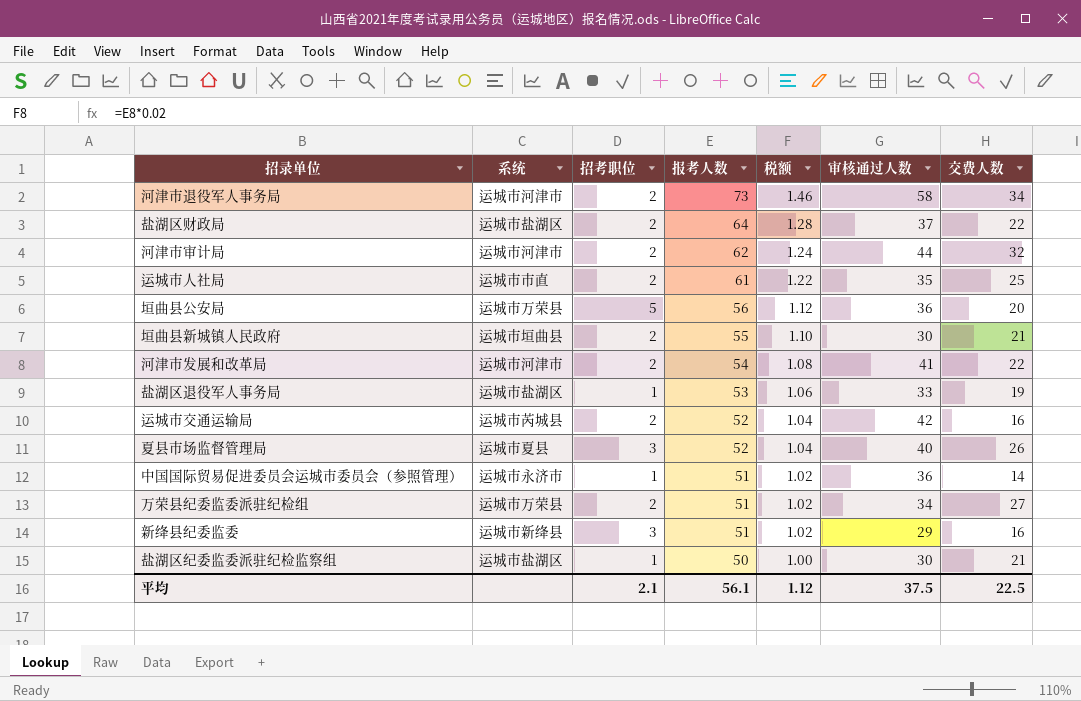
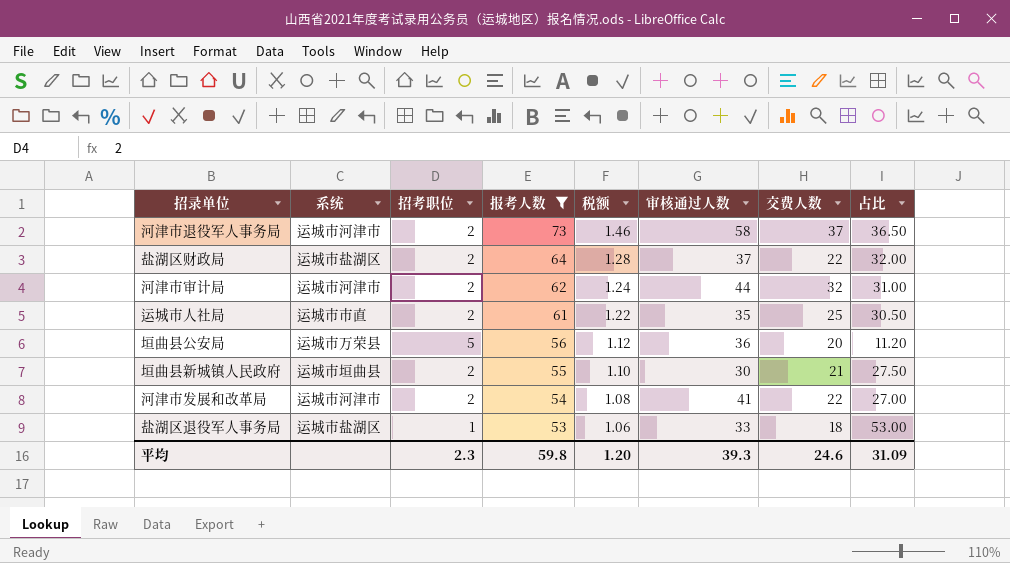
filter: none -> 报考人数 >= 53
column 占比 | formula: none -> [报考人数] / [招考职位]
河津市退役军人事务局 | 交费人数: 34 -> 37
盐湖区退役军人事务局 | 交费人数: 19 -> 18
平均 | 招考职位: 2.1 -> 2.3
平均 | 报考人数: 56.1 -> 59.8
平均 | 税额: 1.12 -> 1.20
平均 | 审核通过人数: 37.5 -> 39.3
平均 | 交费人数: 22.5 -> 24.6

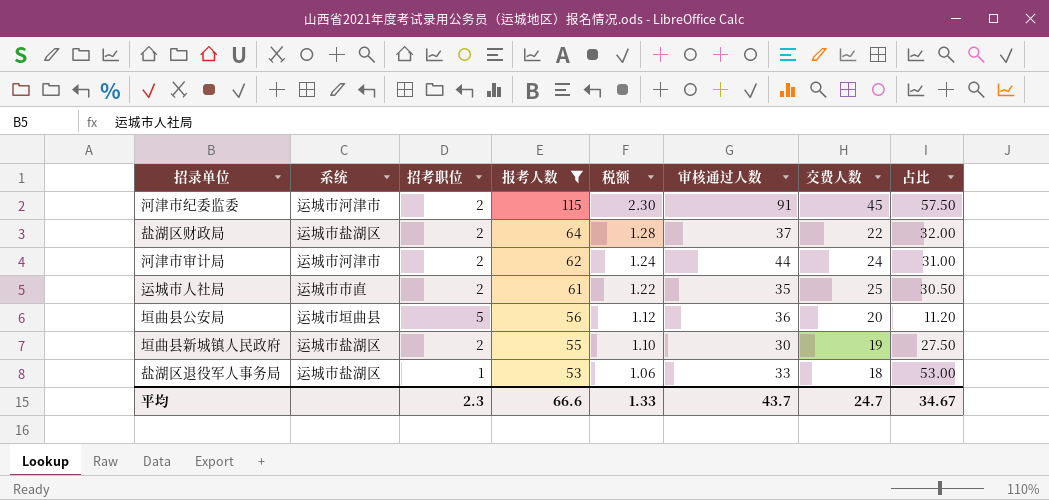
row 河津市退役军人事务局: 运城市河津市 | 2 | 73 | 1.46 | 58 | 37 | 36.50 -> none
row 河津市发展和改革局: 运城市河津市 | 2 | 54 | 1.08 | 41 | 22 | 27.00 -> none
row 河津市纪委监委: none -> 运城市河津市 | 2 | 115 | 2.30 | 91 | 45 | 57.50
河津市审计局 | 交费人数: 32 -> 24
垣曲县公安局 | 系统: 运城市万荣县 -> 运城市垣曲县
垣曲县新城镇人民政府 | 系统: 运城市垣曲县 -> 运城市盐湖区
垣曲县新城镇人民政府 | 交费人数: 21 -> 19
平均 | 报考人数: 59.8 -> 66.6
平均 | 税额: 1.20 -> 1.33
平均 | 审核通过人数: 39.3 -> 43.7
平均 | 交费人数: 24.6 -> 24.7
平均 | 占比: 31.09 -> 34.67

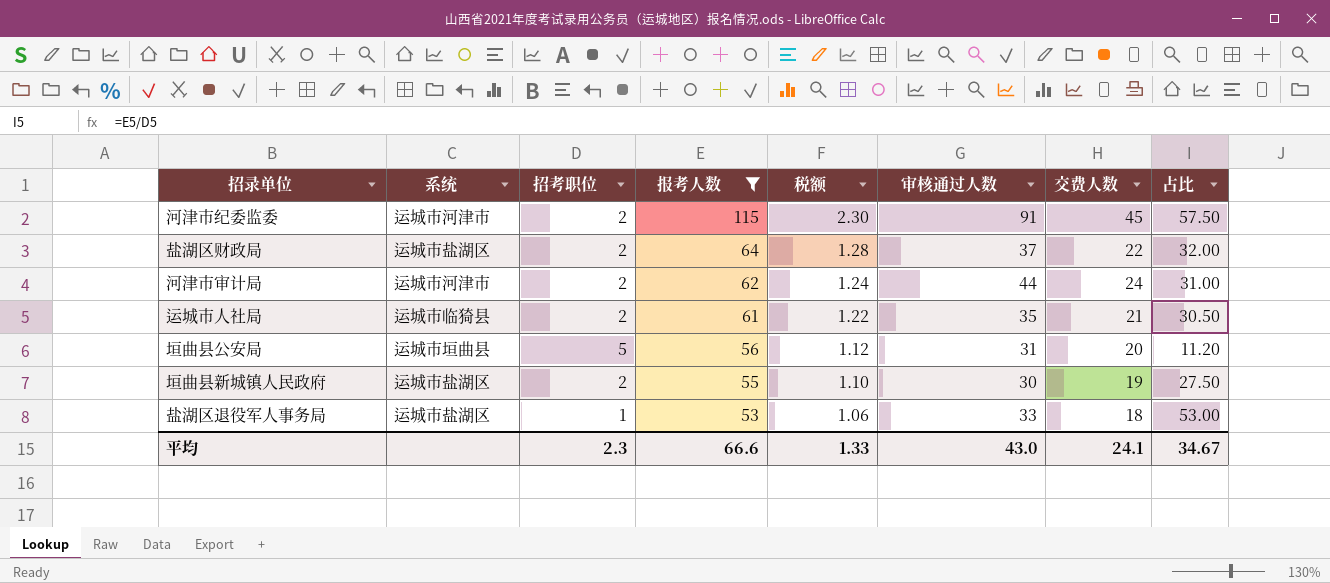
运城市人社局 | 系统: 运城市市直 -> 运城市临猗县
运城市人社局 | 交费人数: 25 -> 21
垣曲县公安局 | 审核通过人数: 36 -> 31
平均 | 审核通过人数: 43.7 -> 43.0
平均 | 交费人数: 24.7 -> 24.1

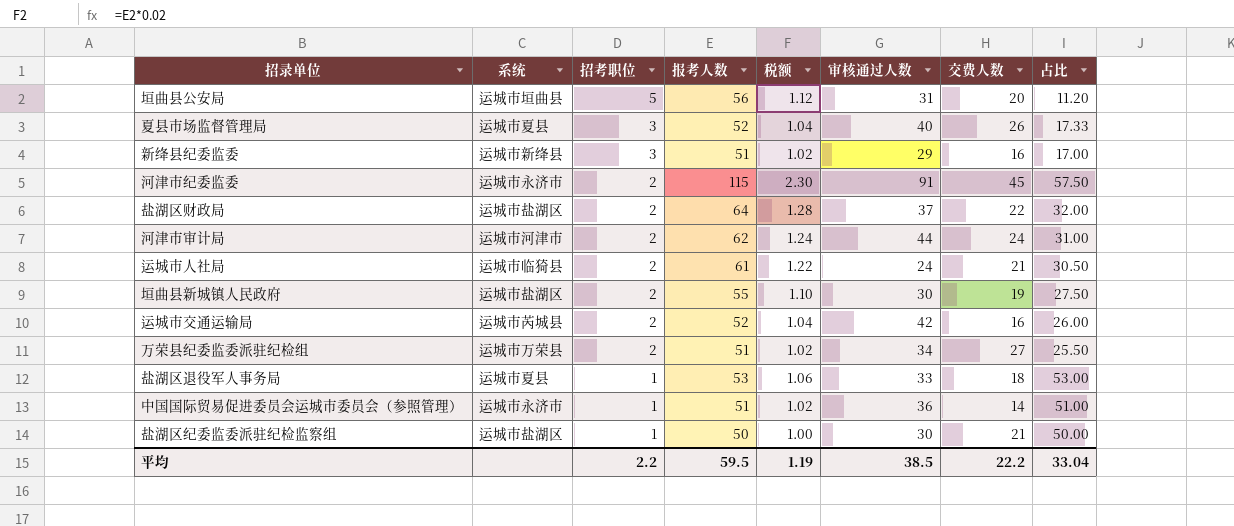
filter: 报考人数 >= 53 -> none
row order: 报考人数 descending -> 招考职位 descending
河津市纪委监委 | 系统: 运城市河津市 -> 运城市永济市
运城市人社局 | 审核通过人数: 35 -> 24
盐湖区退役军人事务局 | 系统: 运城市盐湖区 -> 运城市夏县
平均 | 招考职位: 2.3 -> 2.2
平均 | 报考人数: 66.6 -> 59.5
平均 | 税额: 1.33 -> 1.19
平均 | 审核通过人数: 43.0 -> 38.5
平均 | 交费人数: 24.1 -> 22.2
平均 | 占比: 34.67 -> 33.04

